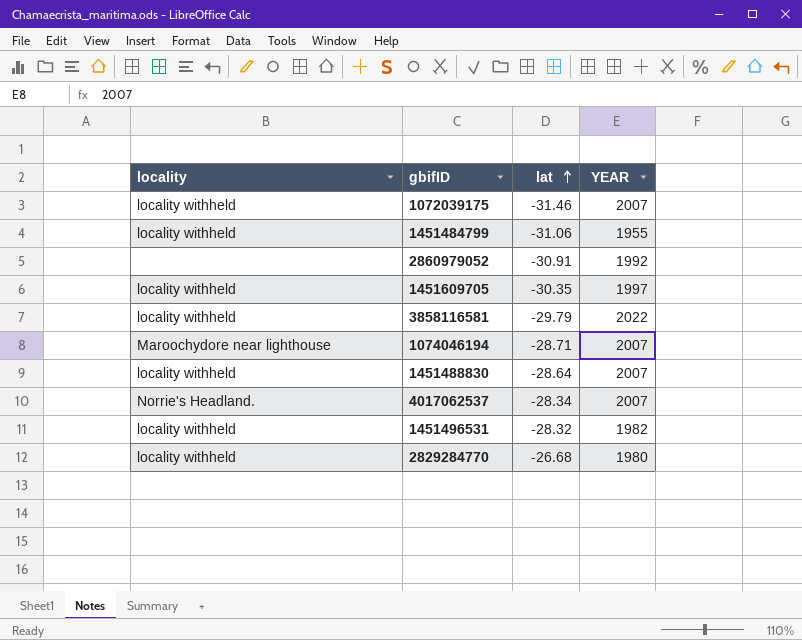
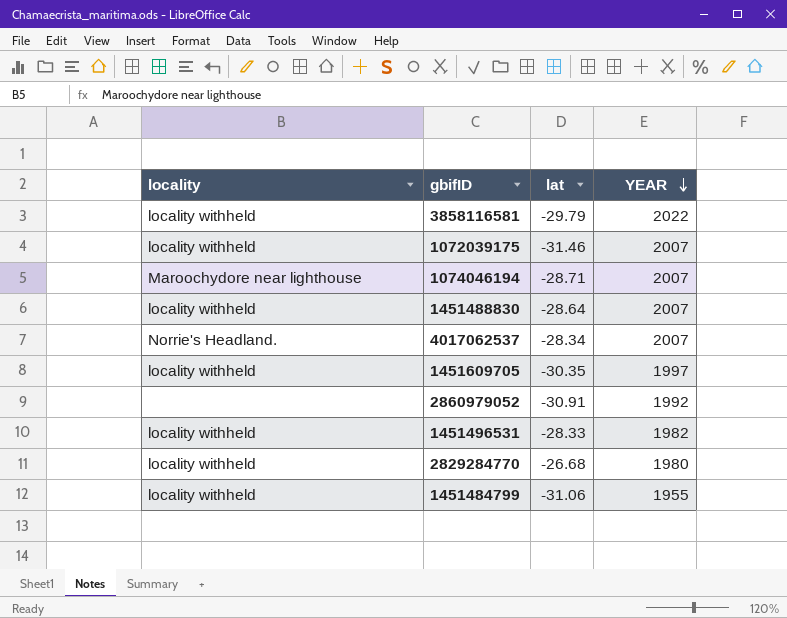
row order: lat ascending -> YEAR descending
1451496531 | lat: -28.32 -> -28.33

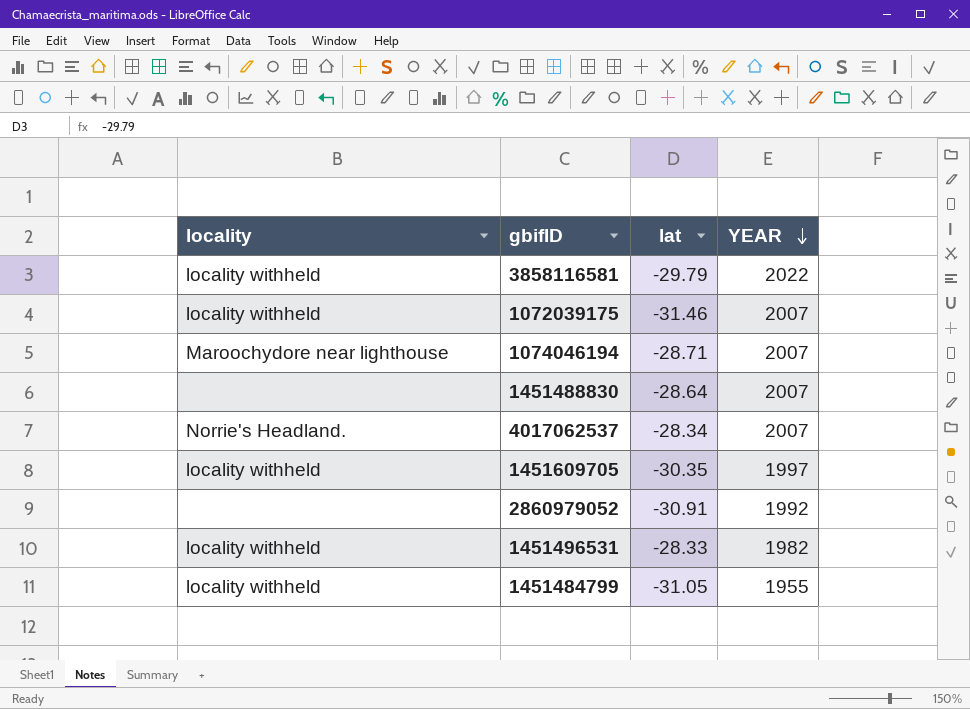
row 2829284770: locality withheld | -26.68 | 1980 -> none
1451488830 | locality: locality withheld -> none
1451484799 | lat: -31.06 -> -31.05

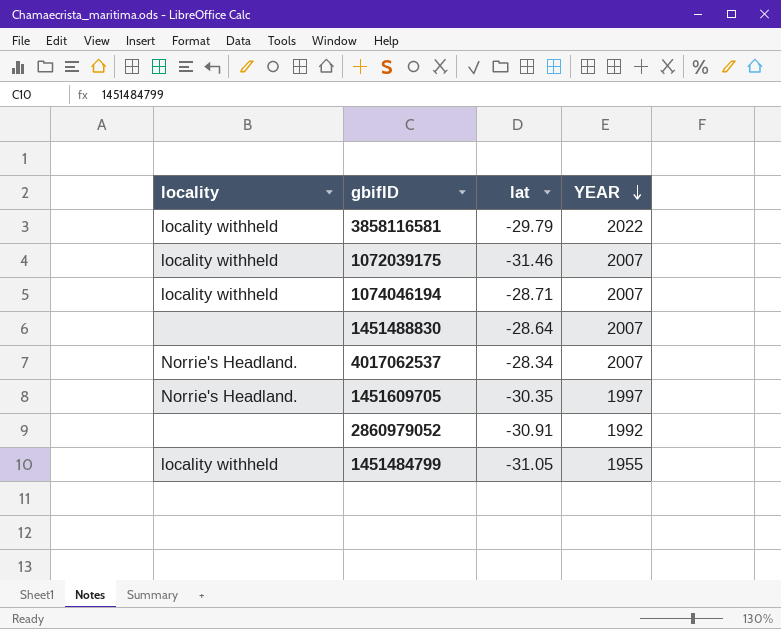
row 1451496531: locality withheld | -28.33 | 1982 -> none
1074046194 | locality: Maroochydore near lighthouse -> locality withheld
1451609705 | locality: locality withheld -> Norrie's Headland.

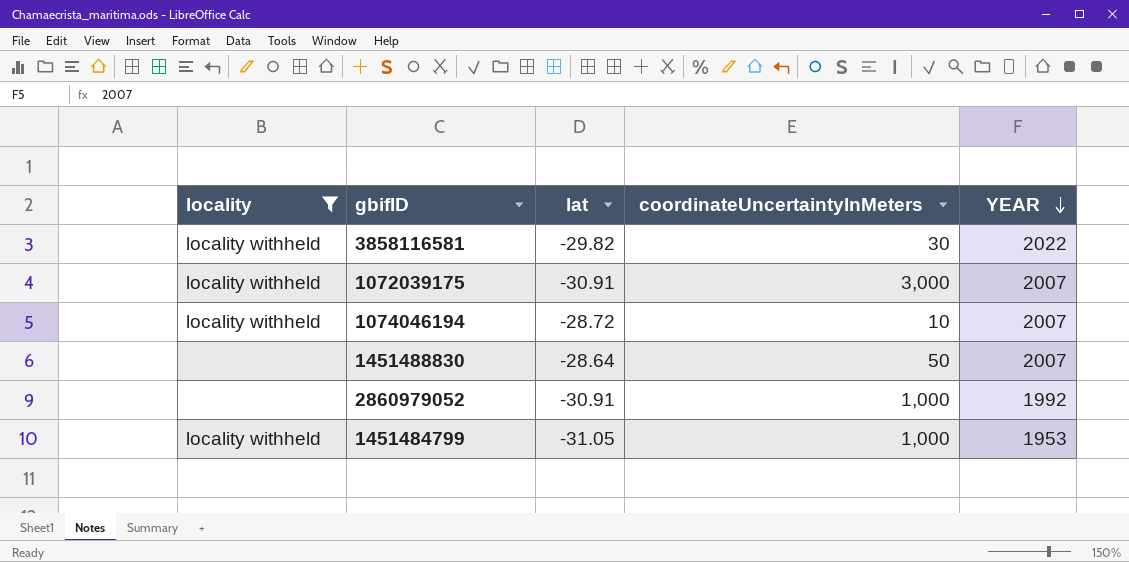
filter: none -> locality != Norrie's Headland.
column coordinateUncertaintyInMeters | position: none -> 4
3858116581 | lat: -29.79 -> -29.82
1072039175 | lat: -31.46 -> -30.91
1074046194 | lat: -28.71 -> -28.72
1451484799 | YEAR: 1955 -> 1953

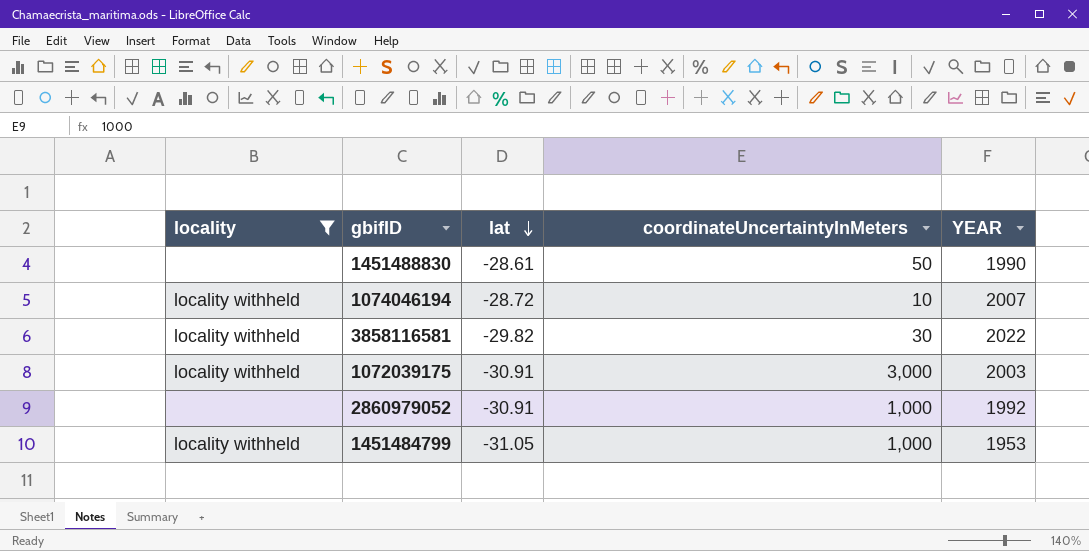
row order: YEAR descending -> lat descending
1451488830 | lat: -28.64 -> -28.61
1451488830 | YEAR: 2007 -> 1990
1072039175 | YEAR: 2007 -> 2003

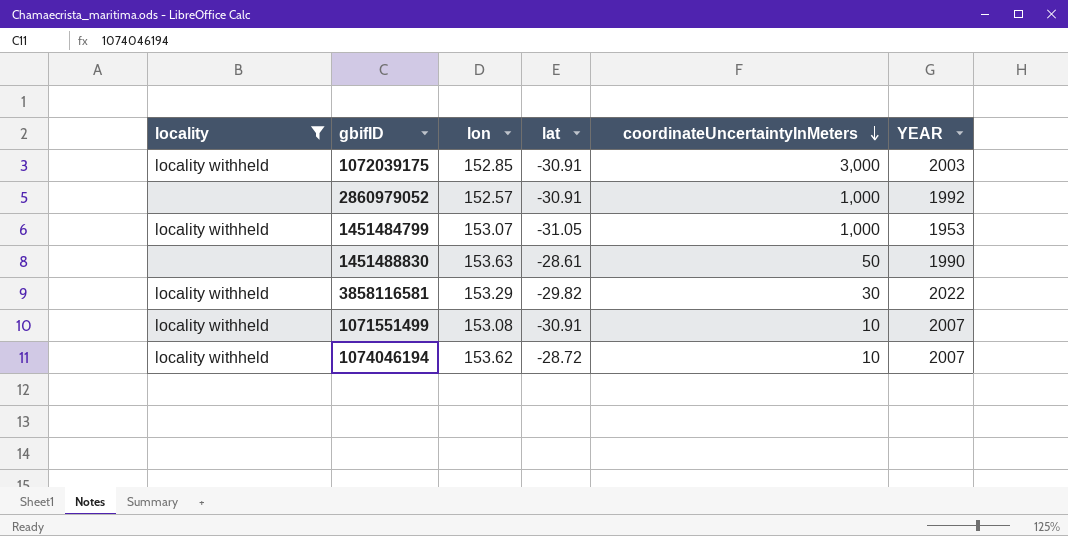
row order: lat descending -> coordinateUncertaintyInMeters descending
column lon | position: none -> 3
row 1071551499: none -> locality withheld | 153.08 | -30.91 | 10 | 2007

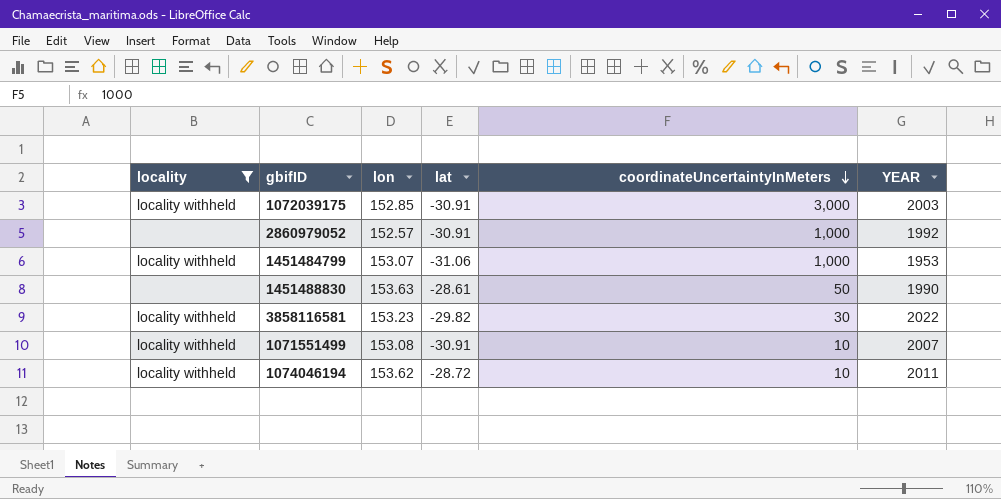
1451484799 | lat: -31.05 -> -31.06
3858116581 | lon: 153.29 -> 153.23
1074046194 | YEAR: 2007 -> 2011

